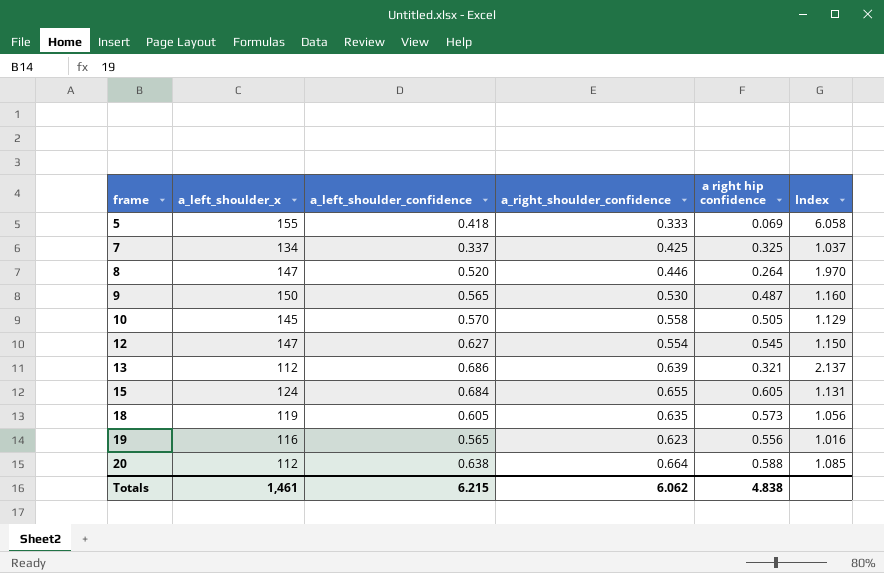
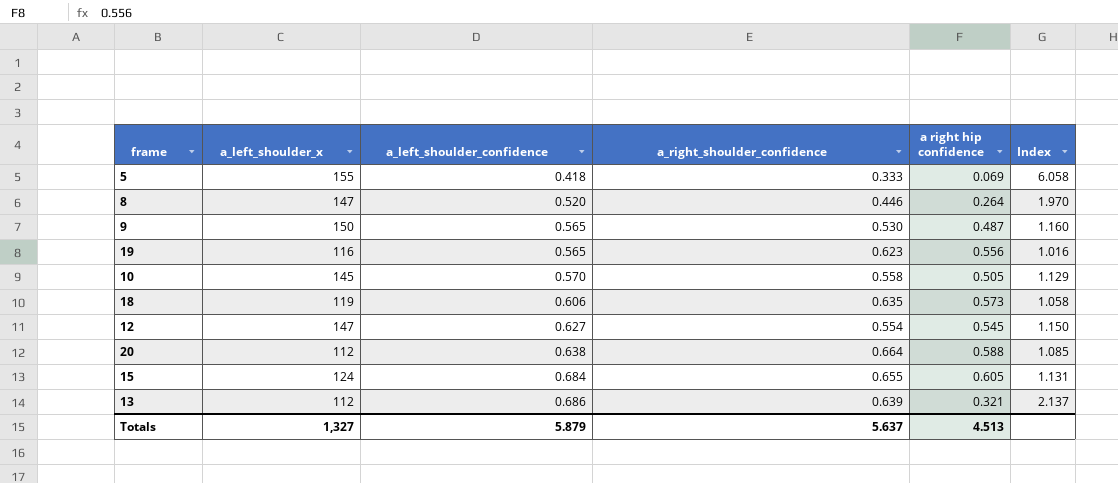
row order: frame ascending -> a_left_shoulder_confidence ascending
row 7: 134 | 0.337 | 0.425 | 0.325 | 1.037 -> none
18 | a_left_shoulder_confidence: 0.605 -> 0.606
18 | Index: 1.056 -> 1.058
Totals | a_left_shoulder_x: 1,461 -> 1,327
Totals | a_left_shoulder_confidence: 6.215 -> 5.879
Totals | a_right_shoulder_confidence: 6.062 -> 5.637
Totals | a right hip confidence: 4.838 -> 4.513

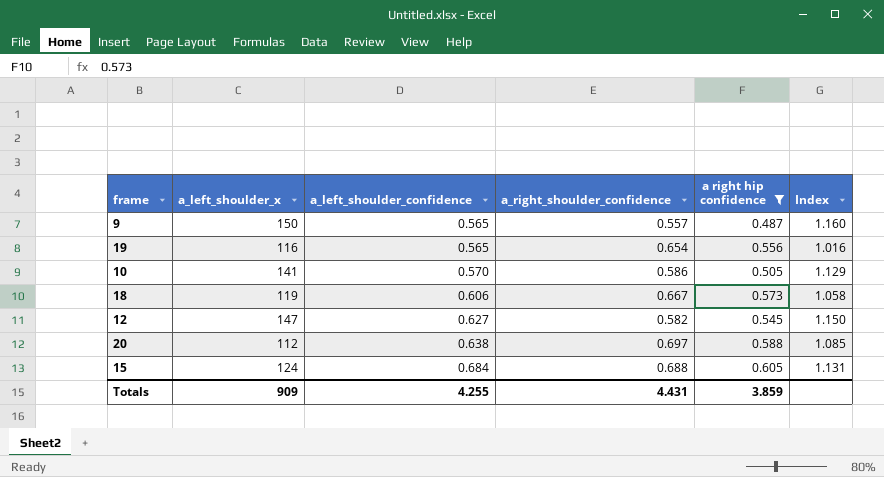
filter: none -> a right hip confidence >= 0.487
9 | a_right_shoulder_confidence: 0.530 -> 0.557
19 | a_right_shoulder_confidence: 0.623 -> 0.654
10 | a_left_shoulder_x: 145 -> 141
10 | a_right_shoulder_confidence: 0.558 -> 0.586
18 | a_right_shoulder_confidence: 0.635 -> 0.667
12 | a_right_shoulder_confidence: 0.554 -> 0.582
20 | a_right_shoulder_confidence: 0.664 -> 0.697
15 | a_right_shoulder_confidence: 0.655 -> 0.688
Totals | a_left_shoulder_x: 1,327 -> 909
Totals | a_left_shoulder_confidence: 5.879 -> 4.255
Totals | a_right_shoulder_confidence: 5.637 -> 4.431
Totals | a right hip confidence: 4.513 -> 3.859

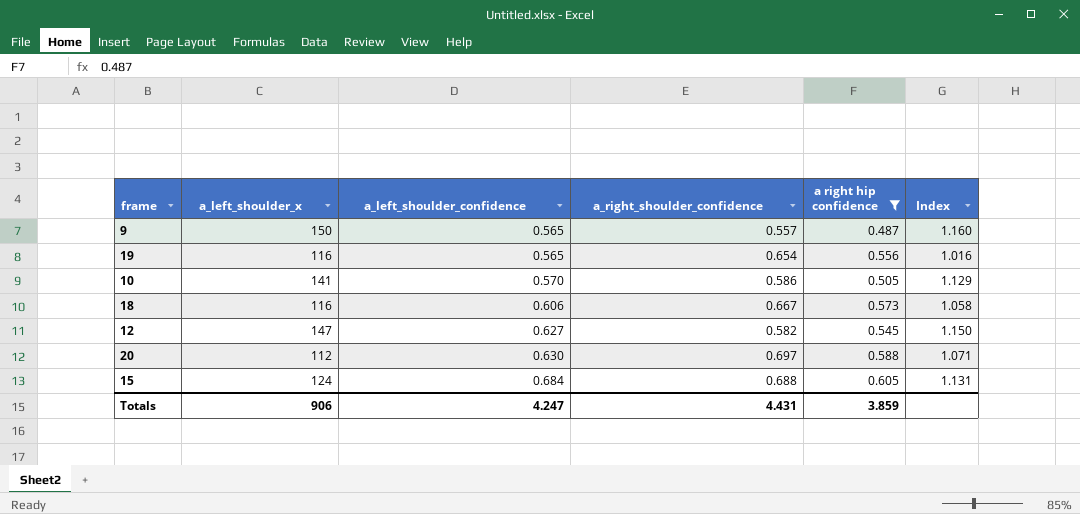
18 | a_left_shoulder_x: 119 -> 116
20 | a_left_shoulder_confidence: 0.638 -> 0.630
20 | Index: 1.085 -> 1.071
Totals | a_left_shoulder_x: 909 -> 906
Totals | a_left_shoulder_confidence: 4.255 -> 4.247

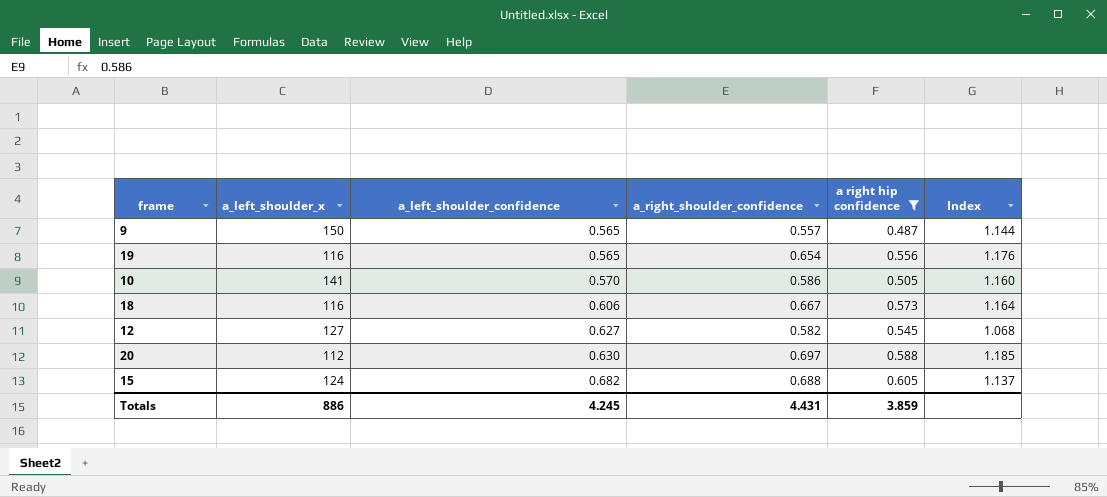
column Index | formula: [a_left_shoulder_confidence] / [a right hip confidence] -> [a_right_shoulder_confidence] / [a right hip confidence]
12 | a_left_shoulder_x: 147 -> 127
15 | a_left_shoulder_confidence: 0.684 -> 0.682
Totals | a_left_shoulder_x: 906 -> 886
Totals | a_left_shoulder_confidence: 4.247 -> 4.245

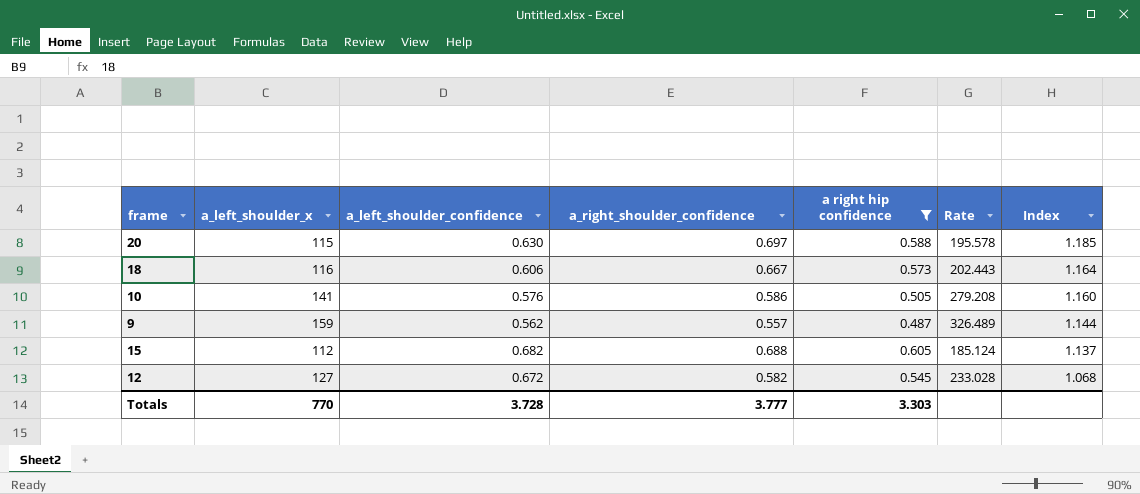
row order: a_left_shoulder_confidence ascending -> Index descending
column Rate | formula: none -> [a_left_shoulder_x] / [a right hip confidence]
row 19: 116 | 0.565 | 0.654 | 0.556 | 1.176 -> none
20 | a_left_shoulder_x: 112 -> 115
10 | a_left_shoulder_confidence: 0.570 -> 0.576
9 | a_left_shoulder_x: 150 -> 159
9 | a_left_shoulder_confidence: 0.565 -> 0.562
15 | a_left_shoulder_x: 124 -> 112
12 | a_left_shoulder_confidence: 0.627 -> 0.672
Totals | a_left_shoulder_x: 886 -> 770
Totals | a_left_shoulder_confidence: 4.245 -> 3.728
Totals | a_right_shoulder_confidence: 4.431 -> 3.777
Totals | a right hip confidence: 3.859 -> 3.303

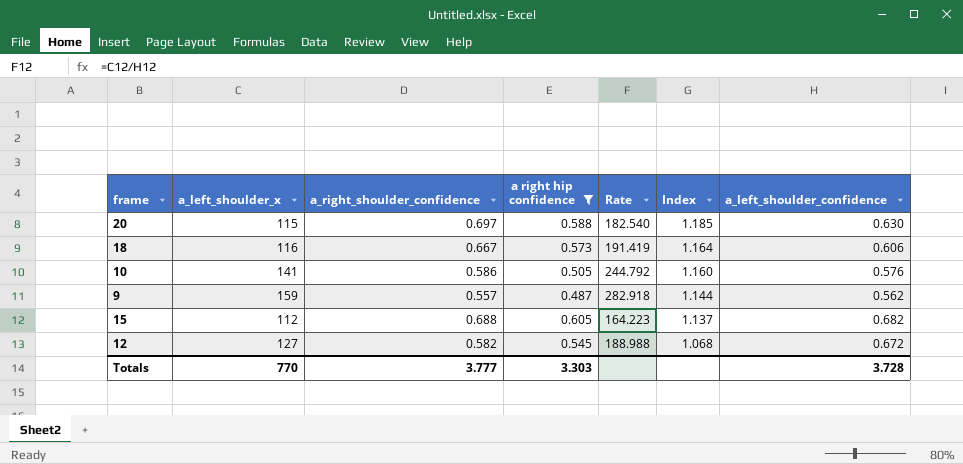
column Rate | formula: [a_left_shoulder_x] / [a right hip confidence] -> [a_left_shoulder_x] / [a_left_shoulder_confidence]
column a_left_shoulder_confidence | position: 3 -> 7

